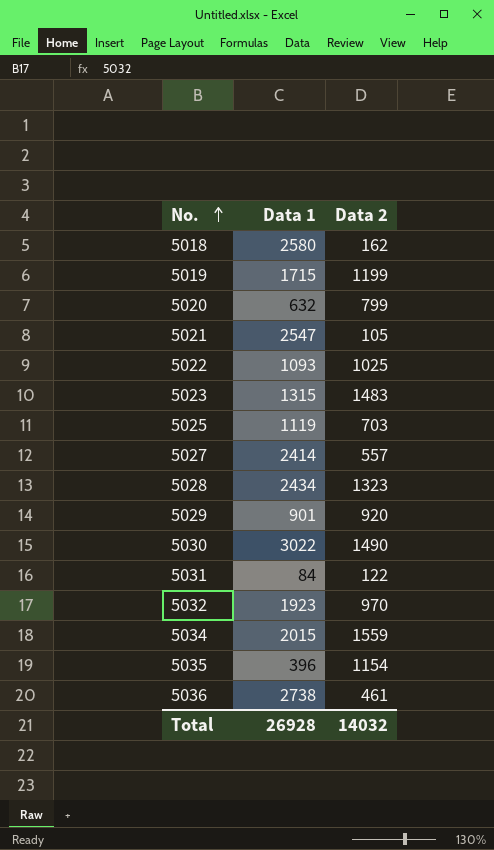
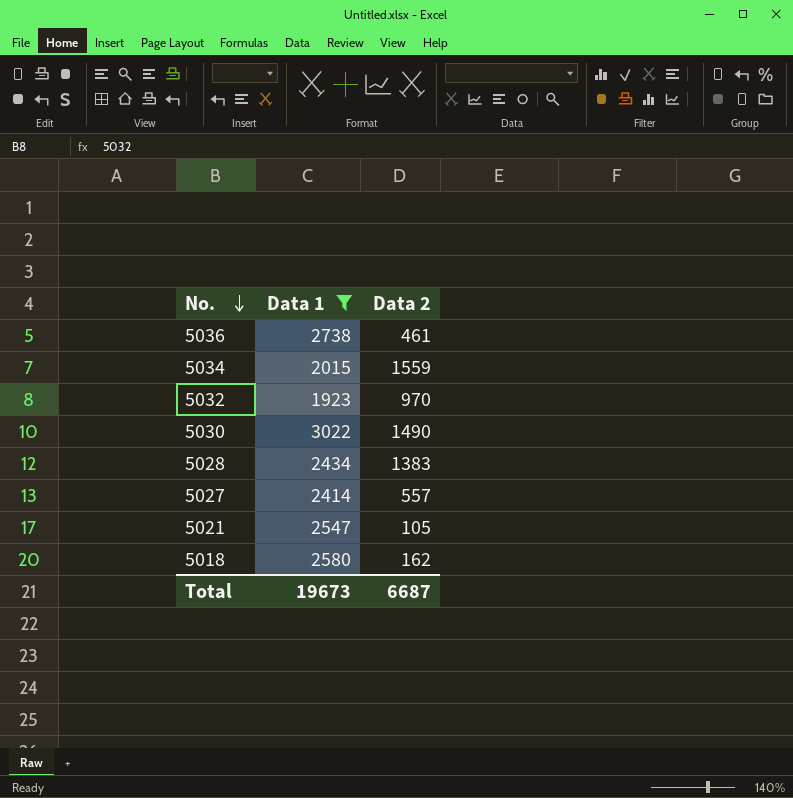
filter: none -> Data 1 >= 1923
row order: No. ascending -> No. descending
5028 | Data 2: 1323 -> 1383
Total | Data 1: 26928 -> 19673
Total | Data 2: 14032 -> 6687

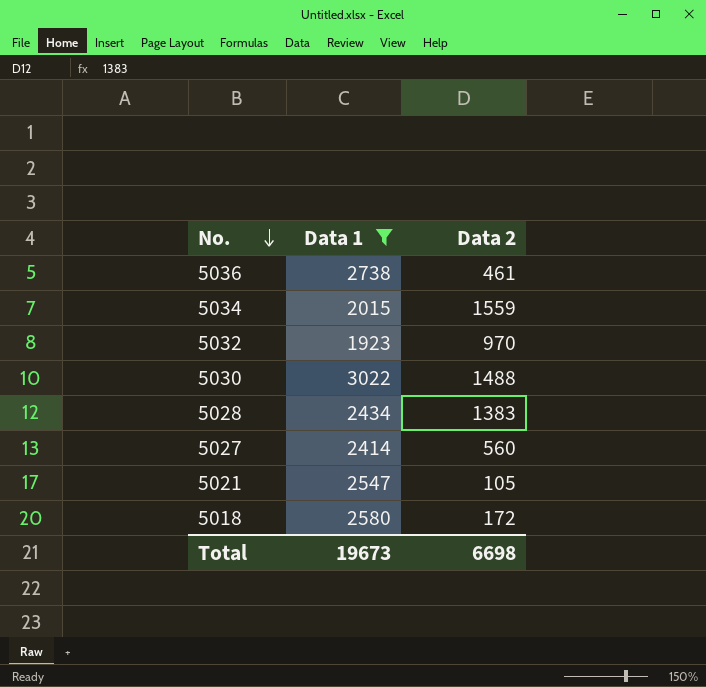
5030 | Data 2: 1490 -> 1488
5027 | Data 2: 557 -> 560
5018 | Data 2: 162 -> 172
Total | Data 2: 6687 -> 6698

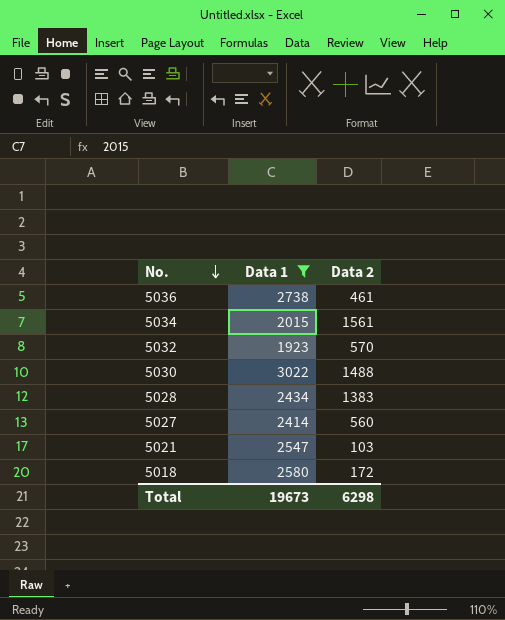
5034 | Data 2: 1559 -> 1561
5032 | Data 2: 970 -> 570
5021 | Data 2: 105 -> 103
Total | Data 2: 6698 -> 6298

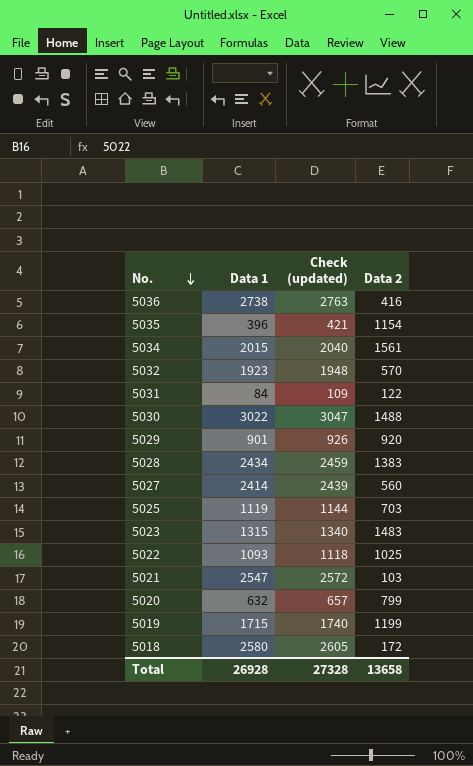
filter: Data 1 >= 1923 -> none
column Check (updated) | formula: none -> [Data 1] + 25
5036 | Data 2: 461 -> 416
Total | Data 1: 19673 -> 26928
Total | Data 2: 6298 -> 13658

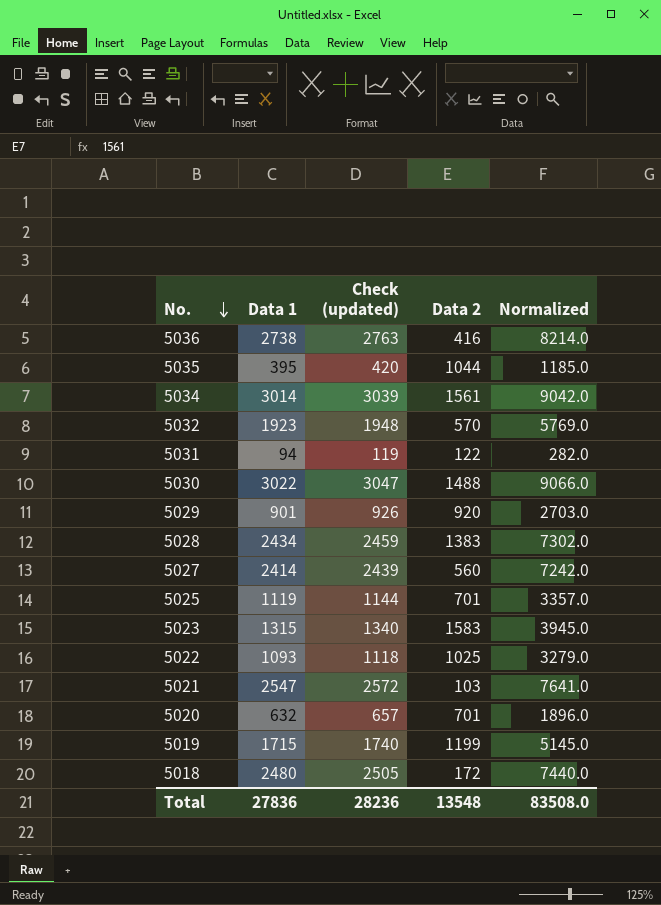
column Normalized | formula: none -> [Data 1] * 3
5035 | Data 1: 396 -> 395
5035 | Check (updated): 421 -> 420
5035 | Data 2: 1154 -> 1044
5034 | Data 1: 2015 -> 3014
5034 | Check (updated): 2040 -> 3039
5031 | Data 1: 84 -> 94
5031 | Check (updated): 109 -> 119
5025 | Data 2: 703 -> 701
5023 | Data 2: 1483 -> 1583
5020 | Data 2: 799 -> 701
5018 | Data 1: 2580 -> 2480
5018 | Check (updated): 2605 -> 2505
Total | Data 1: 26928 -> 27836
Total | Check (updated): 27328 -> 28236
Total | Data 2: 13658 -> 13548

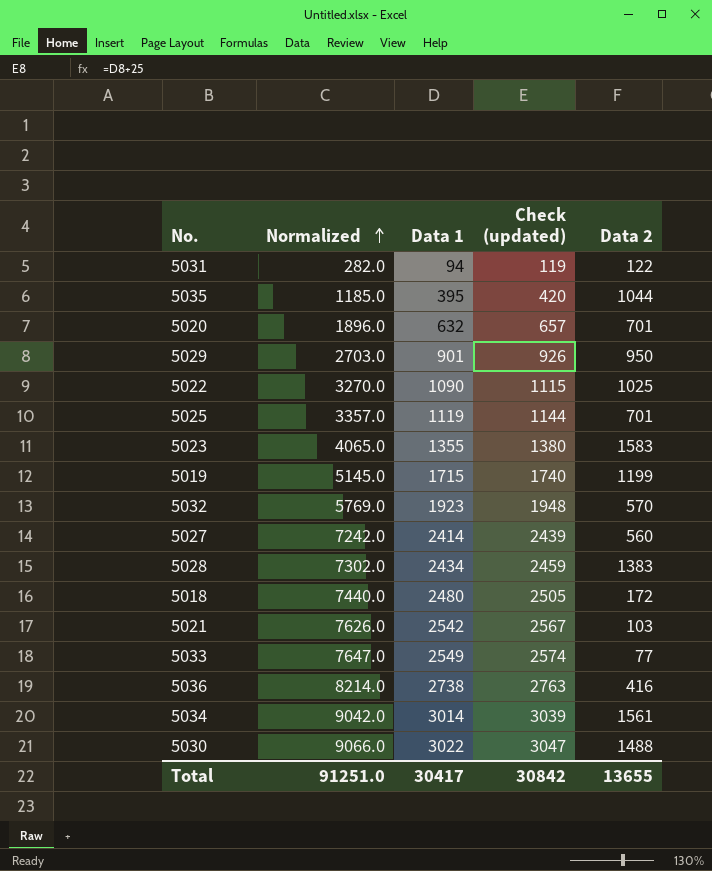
row order: No. descending -> Normalized ascending
column Normalized | position: 5 -> 2
5029 | Data 2: 920 -> 950
5022 | Normalized: 3279.0 -> 3270.0
5022 | Data 1: 1093 -> 1090
5022 | Check (updated): 1118 -> 1115
5023 | Normalized: 3945.0 -> 4065.0
5023 | Data 1: 1315 -> 1355
5023 | Check (updated): 1340 -> 1380
5021 | Normalized: 7641.0 -> 7626.0
5021 | Data 1: 2547 -> 2542
5021 | Check (updated): 2572 -> 2567
row 5033: none -> 7647.0 | 2549 | 2574 | 77
Total | Normalized: 83508.0 -> 91251.0
Total | Data 1: 27836 -> 30417
Total | Check (updated): 28236 -> 30842
Total | Data 2: 13548 -> 13655

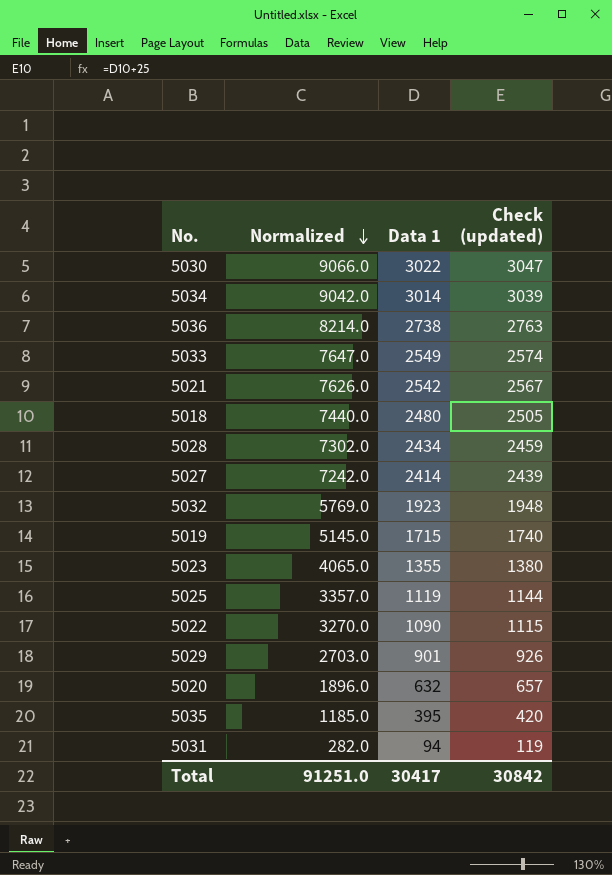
row order: Normalized ascending -> Normalized descending
column Data 2 | position: 5 -> none

